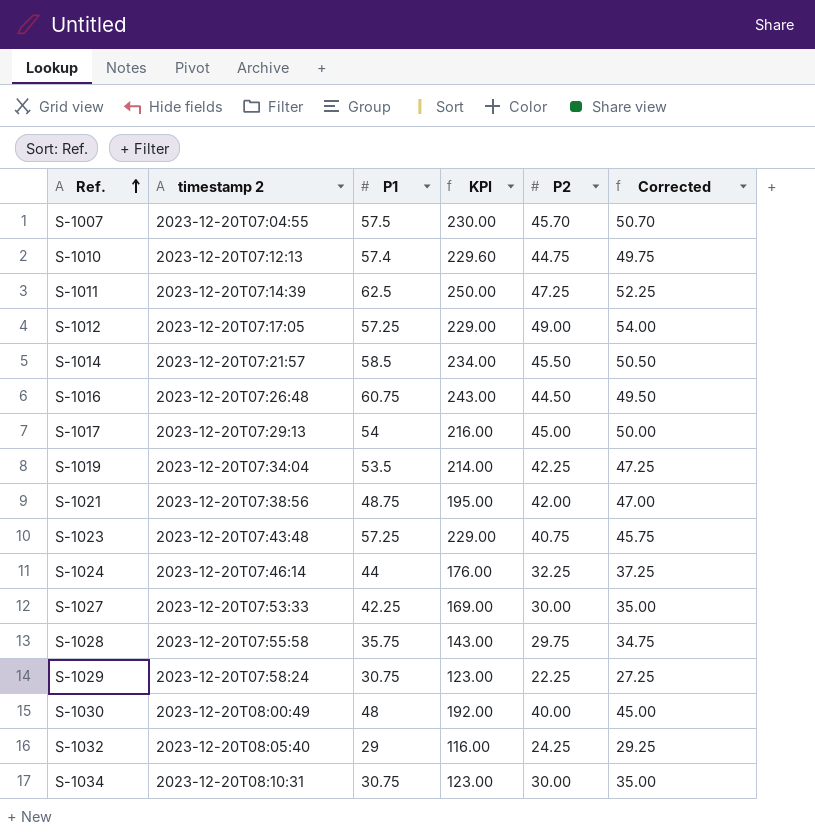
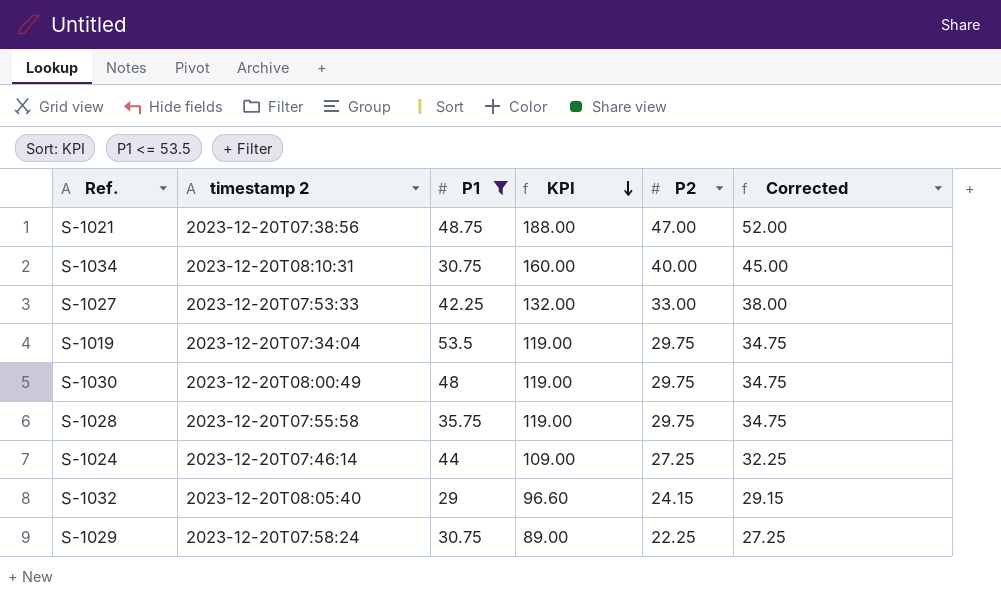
filter: none -> P1 <= 53.5
row order: Ref. ascending -> KPI descending
column KPI | formula: [P1] * 4 -> [P2] * 4
S-1021 | P2: 42.00 -> 47.00
S-1021 | Corrected: 47.00 -> 52.00
S-1034 | P2: 30.00 -> 40.00
S-1034 | Corrected: 35.00 -> 45.00
S-1027 | P2: 30.00 -> 33.00
S-1027 | Corrected: 35.00 -> 38.00
S-1019 | P2: 42.25 -> 29.75
S-1019 | Corrected: 47.25 -> 34.75
S-1030 | P2: 40.00 -> 29.75
S-1030 | Corrected: 45.00 -> 34.75
S-1024 | P2: 32.25 -> 27.25
S-1024 | Corrected: 37.25 -> 32.25
S-1032 | P2: 24.25 -> 24.15
S-1032 | Corrected: 29.25 -> 29.15

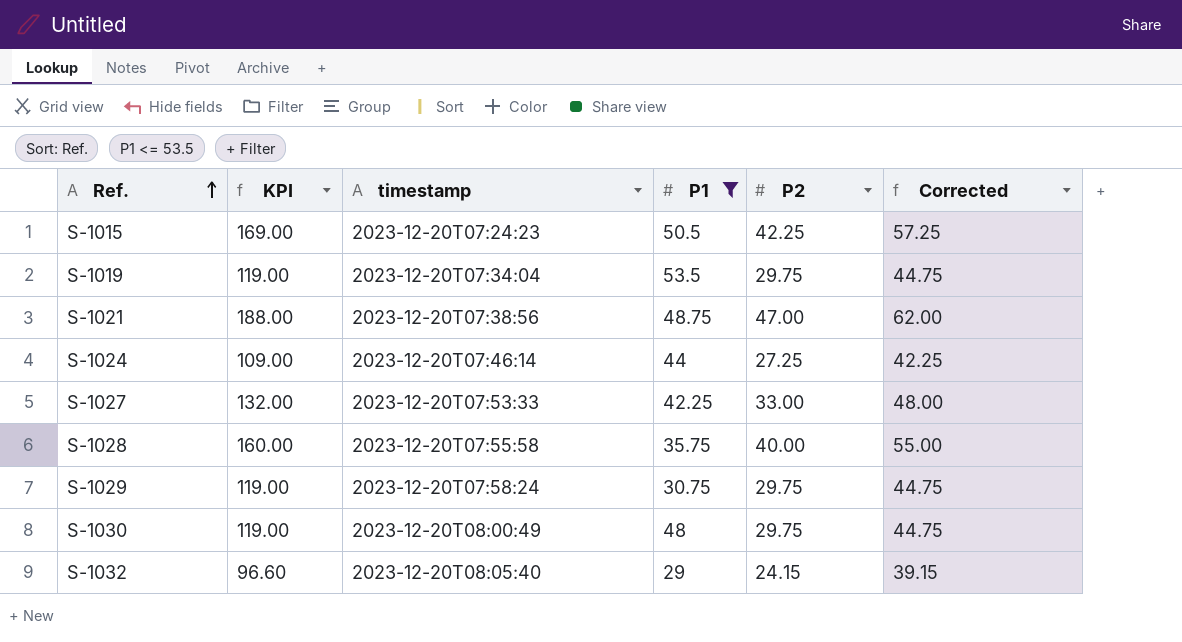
row order: KPI descending -> Ref. ascending
column KPI | position: 4 -> 2
column name: timestamp 2 -> timestamp
column Corrected | formula: [P2] + 5 -> [P2] + 15
row S-1034: 2023-12-20T08:10:31 | 30.75 | 160.00 | 40.00 | 45.00 -> none
row S-1015: none -> 169.00 | 2023-12-20T07:24:23 | 50.5 | 42.25 | 57.25
S-1028 | KPI: 119.00 -> 160.00
S-1028 | P2: 29.75 -> 40.00
S-1029 | KPI: 89.00 -> 119.00
S-1029 | P2: 22.25 -> 29.75

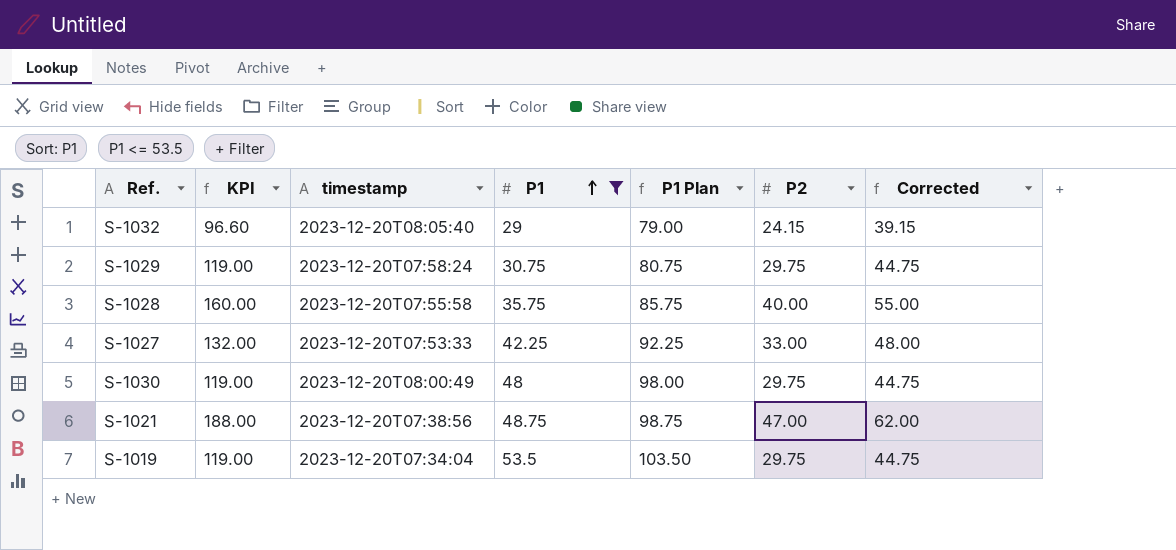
row order: Ref. ascending -> P1 ascending
column P1 Plan | formula: none -> [P1] + 50
row S-1015: 169.00 | 2023-12-20T07:24:23 | 50.5 | 42.25 | 57.25 -> none
row S-1024: 109.00 | 2023-12-20T07:46:14 | 44 | 27.25 | 42.25 -> none

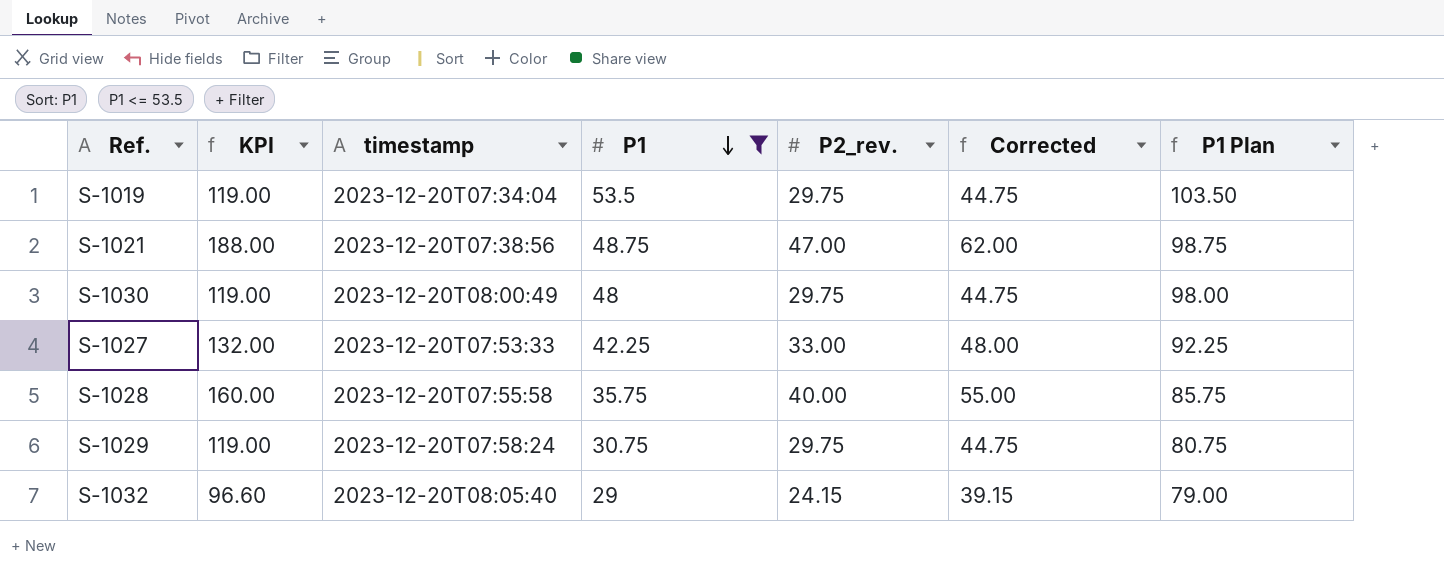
row order: P1 ascending -> P1 descending
column name: P2 -> P2_rev.
column P1 Plan | position: 5 -> 7

